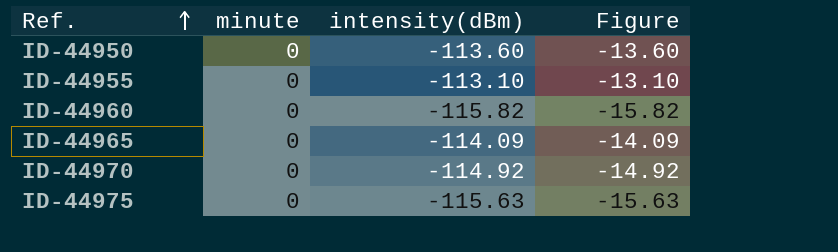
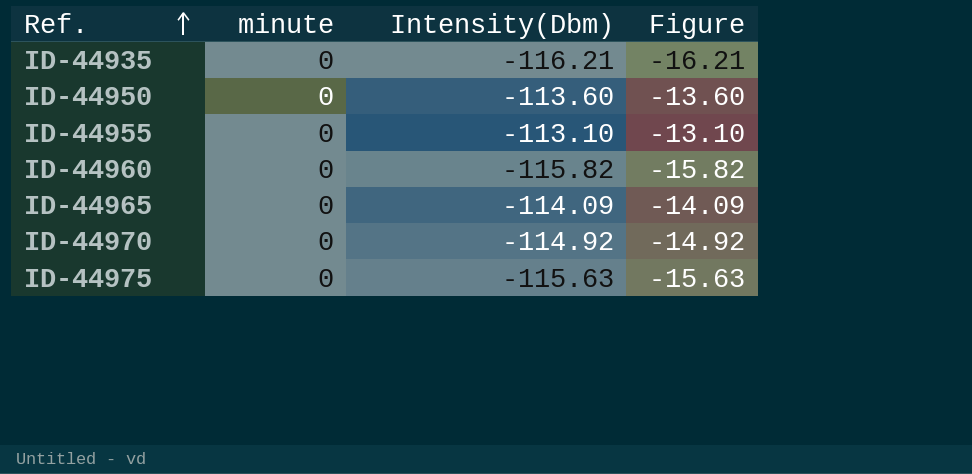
column name: intensity(dBm) -> Intensity(Dbm)
row ID-44935: none -> 0 | -116.21 | -16.21

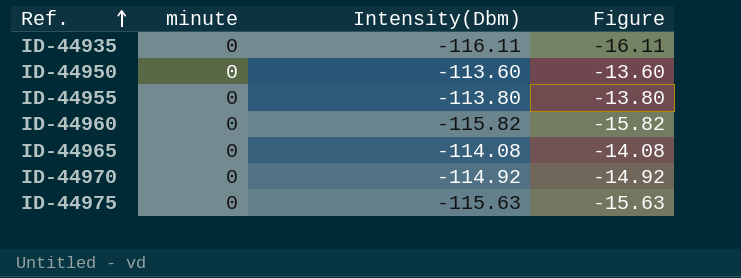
ID-44935 | Intensity(Dbm): -116.21 -> -116.11
ID-44935 | Figure: -16.21 -> -16.11
ID-44955 | Intensity(Dbm): -113.10 -> -113.80
ID-44955 | Figure: -13.10 -> -13.80
ID-44965 | Intensity(Dbm): -114.09 -> -114.08
ID-44965 | Figure: -14.09 -> -14.08

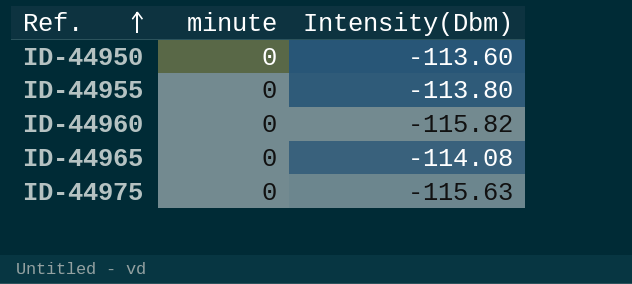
column Figure | formula: [Intensity(Dbm)] + 100 -> none
row ID-44935: 0 | -116.11 | -16.11 -> none
row ID-44970: 0 | -114.92 | -14.92 -> none

